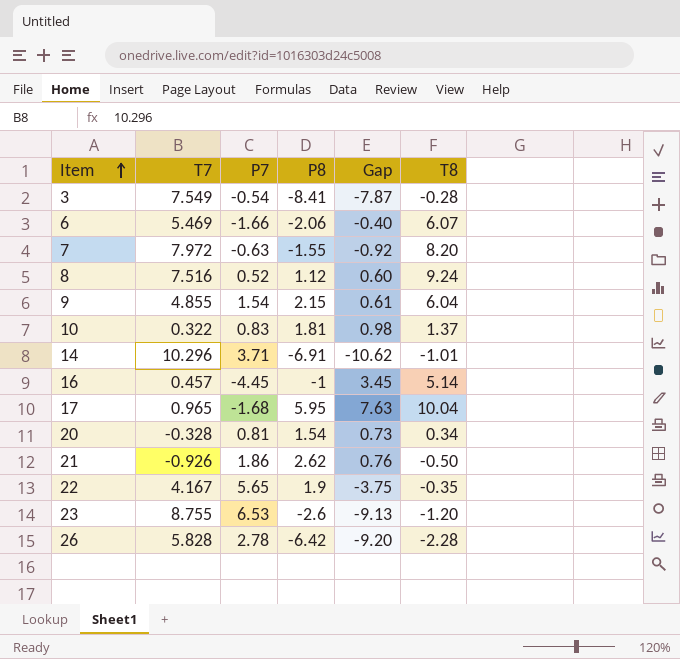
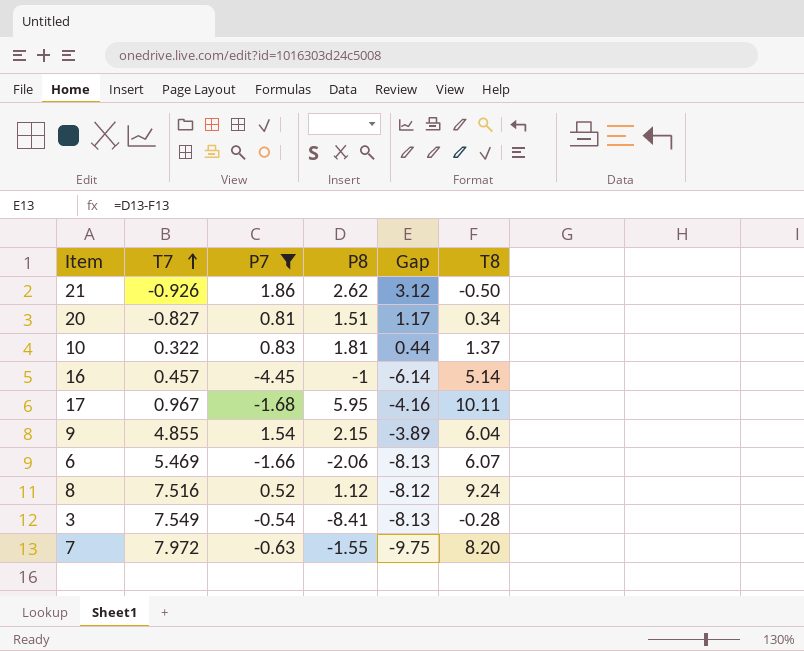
filter: none -> P7 <= 1.86
row order: Item ascending -> T7 ascending
column Gap | formula: [P8] - [P7] -> [P8] - [T8]
20 | T7: -0.328 -> -0.827
20 | P8: 1.54 -> 1.51
17 | T7: 0.965 -> 0.967
17 | T8: 10.04 -> 10.11

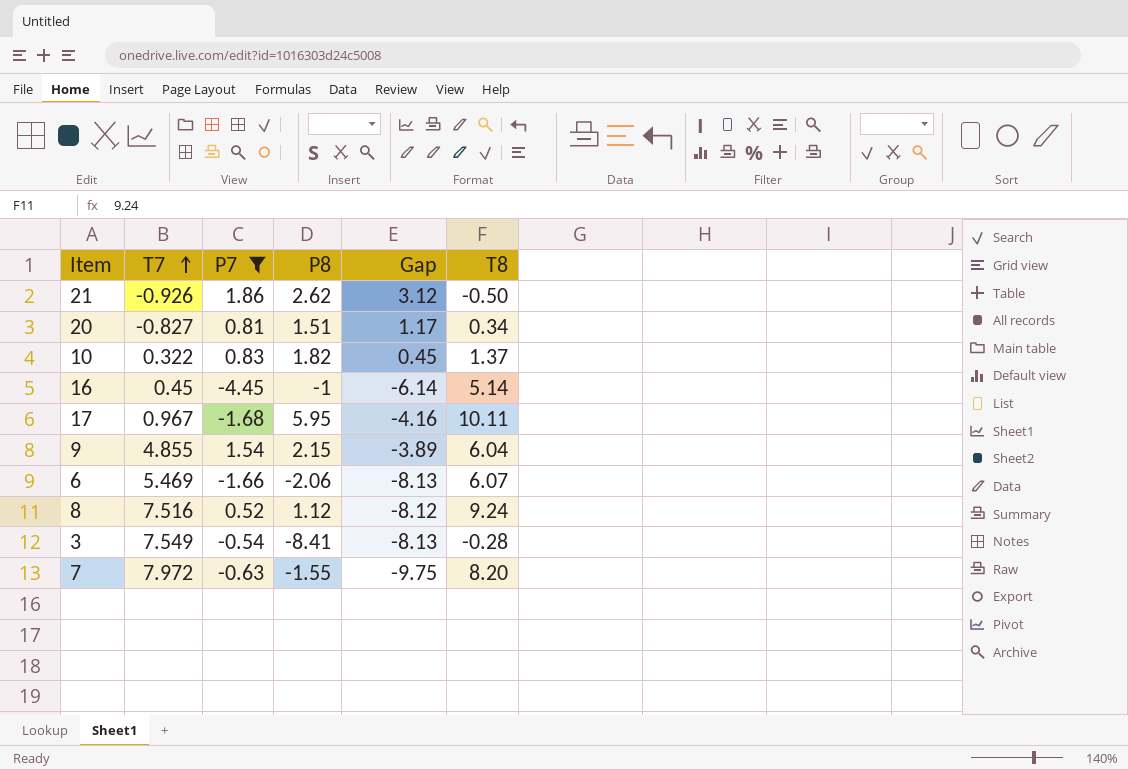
10 | P8: 1.81 -> 1.82
10 | Gap: 0.44 -> 0.45
16 | T7: 0.457 -> 0.45

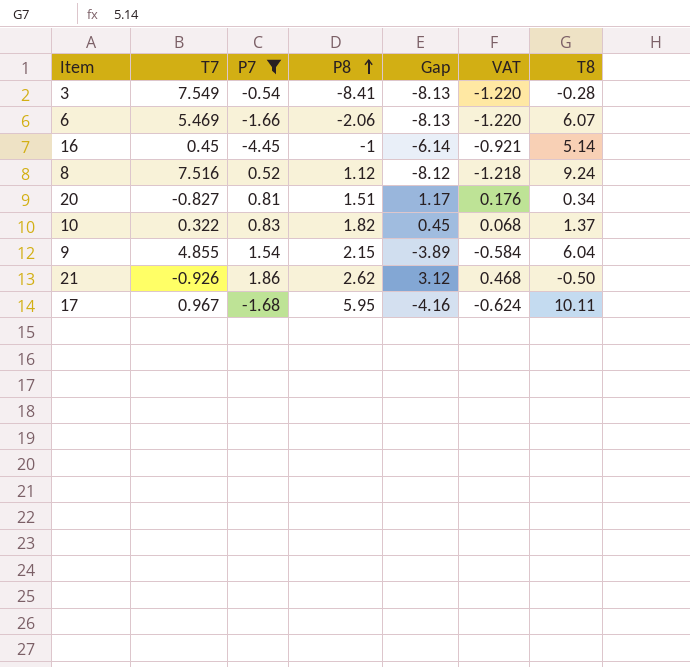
row order: T7 ascending -> P8 ascending
column VAT | formula: none -> [Gap] * 0.15
row 7: 7.972 | -0.63 | -1.55 | -9.75 | 8.20 -> none

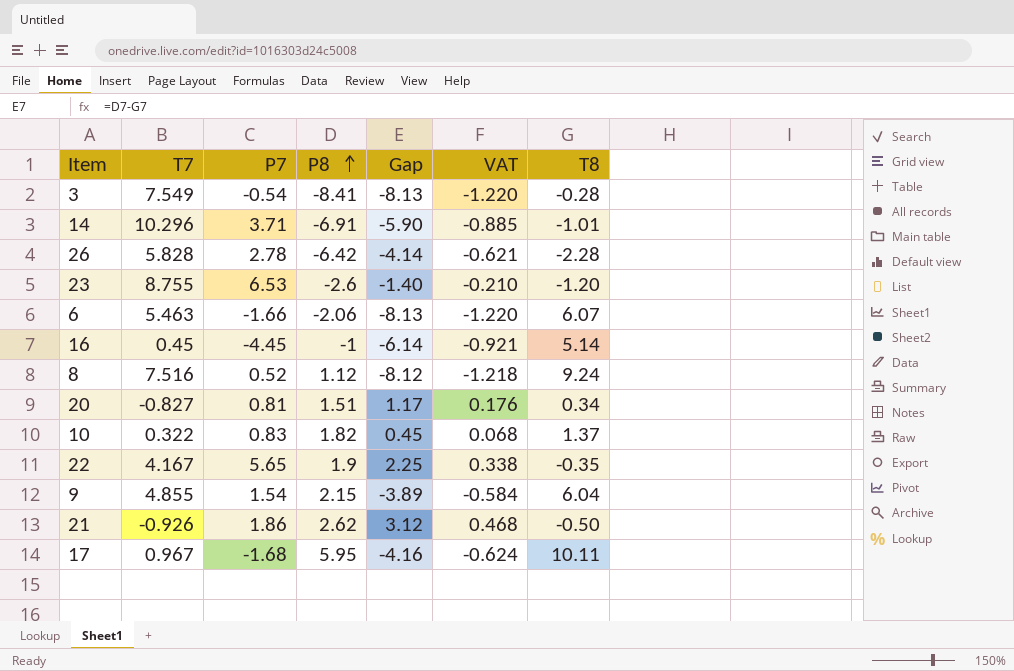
filter: P7 <= 1.86 -> none
6 | T7: 5.469 -> 5.463

